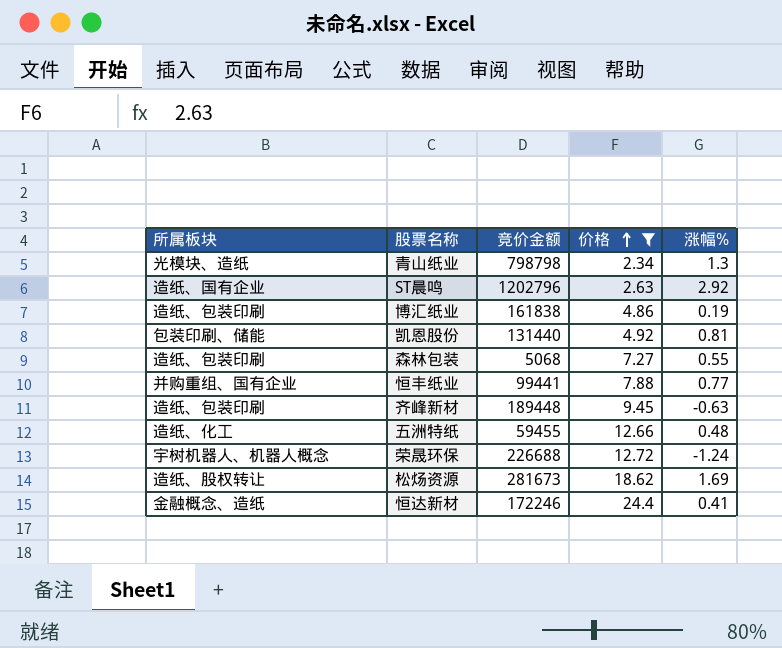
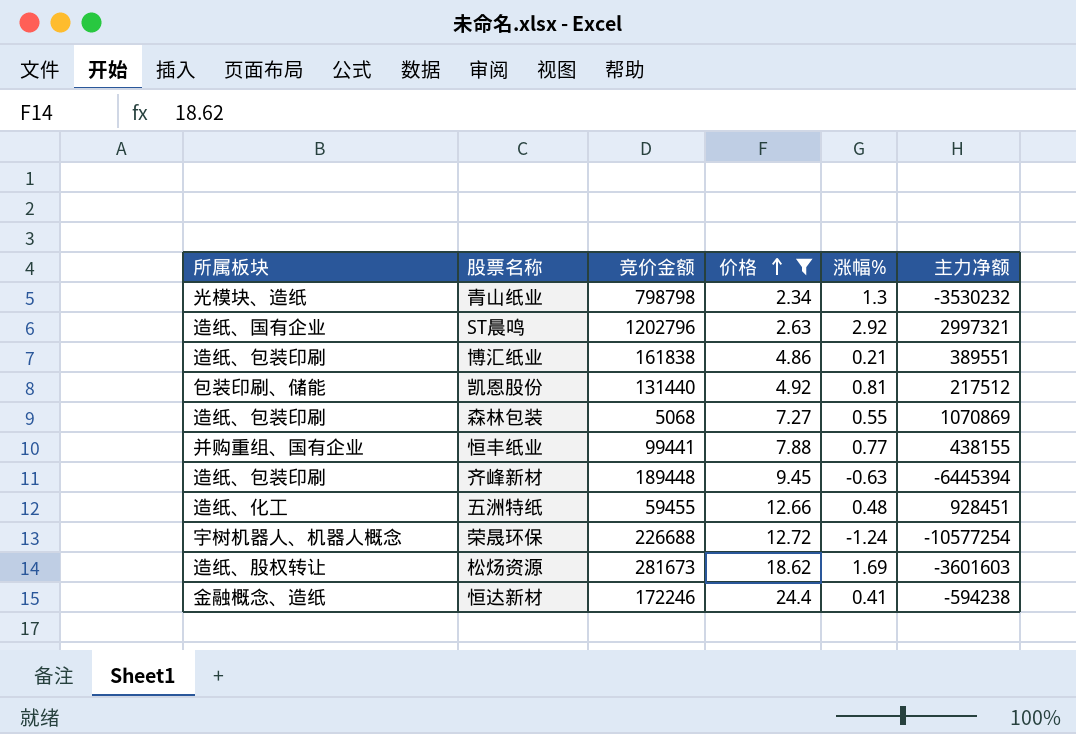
column 主力净额 | position: none -> 6
博汇纸业 | 涨幅%: 0.19 -> 0.21

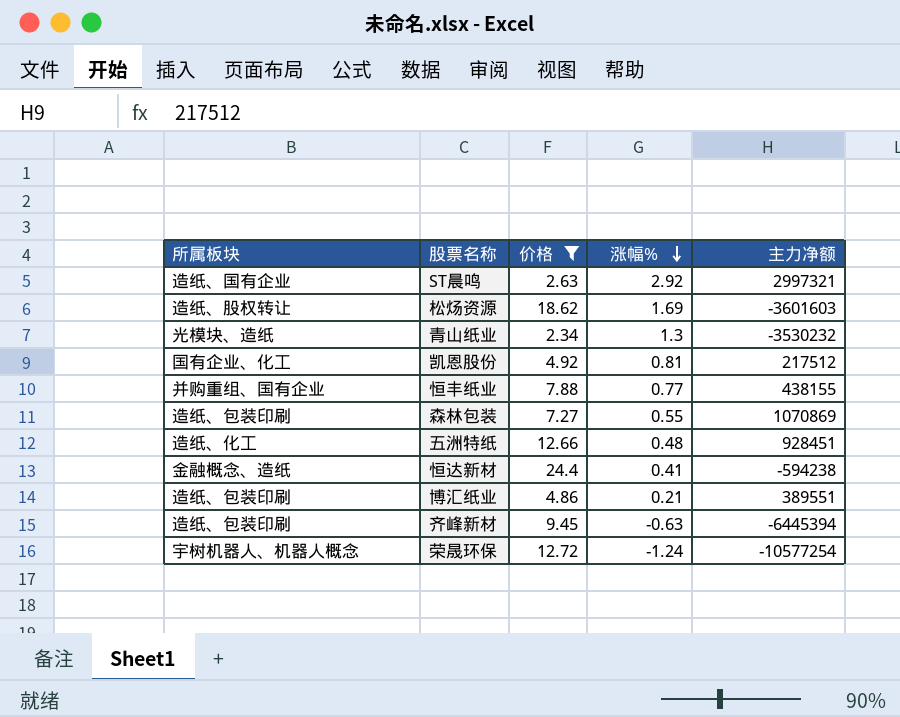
row order: 价格 ascending -> 涨幅% descending
column 竞价金额 | position: 3 -> none
凯恩股份 | 所属板块: 包装印刷、储能 -> 国有企业、化工

